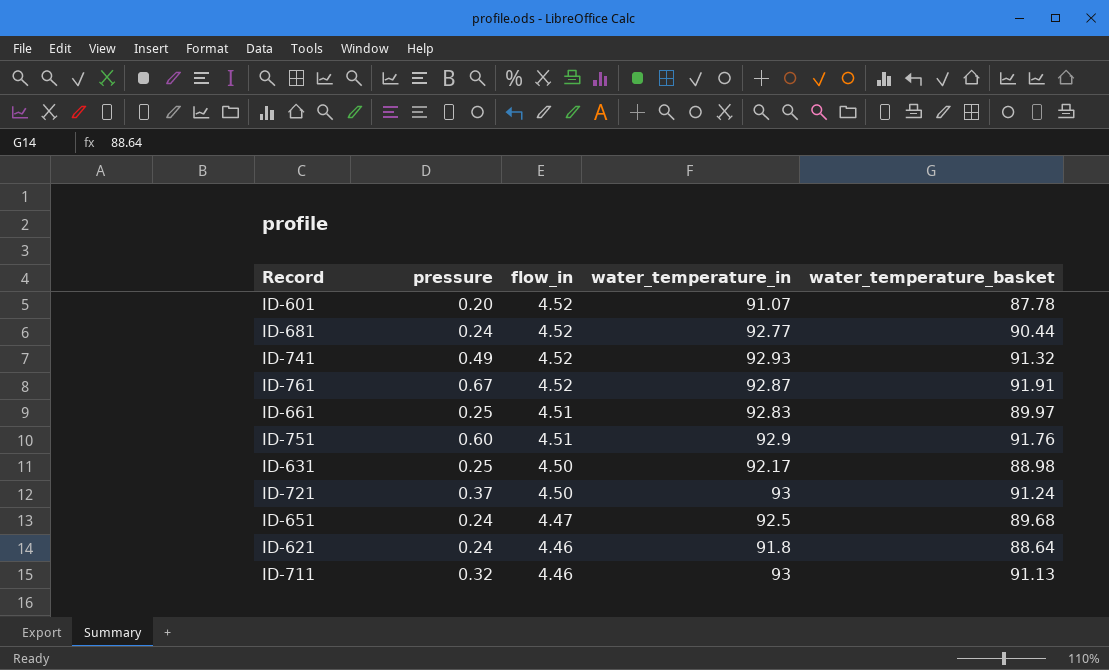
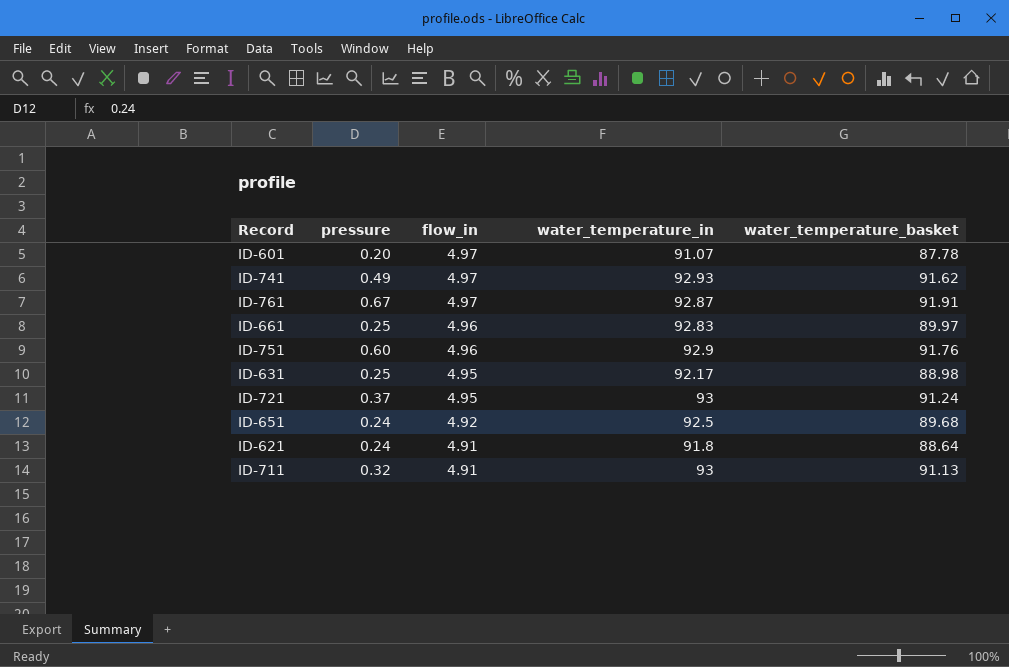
row ID-681: 0.24 | 4.52 | 92.77 | 90.44 -> none
ID-601 | flow_in: 4.52 -> 4.97
ID-741 | flow_in: 4.52 -> 4.97
ID-741 | water_temperature_basket: 91.32 -> 91.62
ID-761 | flow_in: 4.52 -> 4.97
ID-661 | flow_in: 4.51 -> 4.96
ID-751 | flow_in: 4.51 -> 4.96
ID-631 | flow_in: 4.50 -> 4.95
ID-721 | flow_in: 4.50 -> 4.95
ID-651 | flow_in: 4.47 -> 4.92
ID-621 | flow_in: 4.46 -> 4.91
ID-711 | flow_in: 4.46 -> 4.91

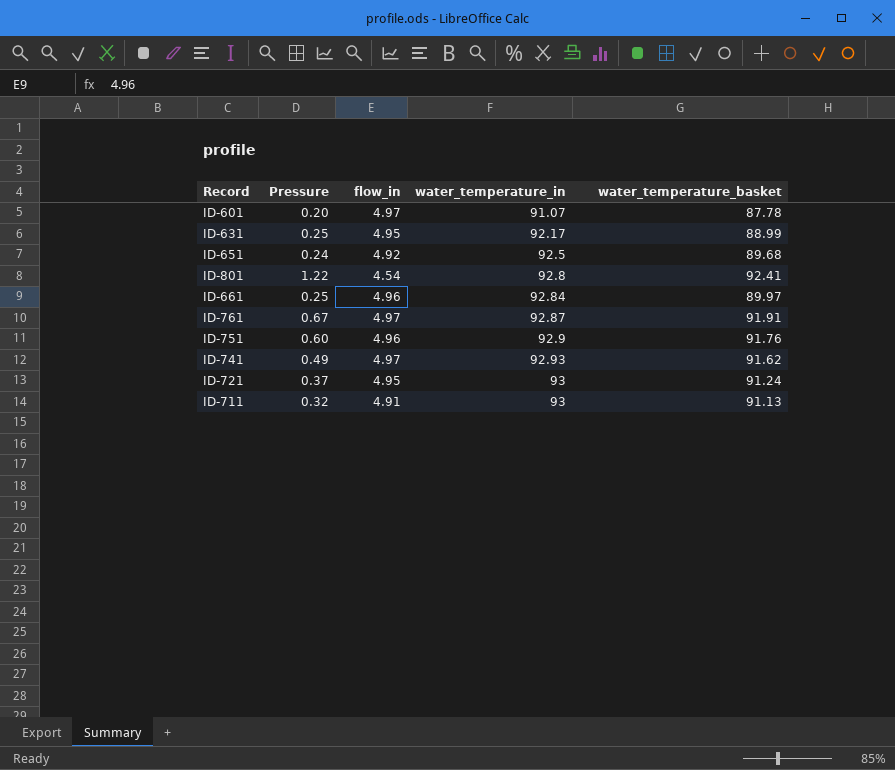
row order: flow_in descending -> water_temperature_in ascending
column name: pressure -> Pressure
row ID-621: 0.24 | 4.91 | 91.8 | 88.64 -> none
ID-631 | water_temperature_basket: 88.98 -> 88.99
row ID-801: none -> 1.22 | 4.54 | 92.8 | 92.41
ID-661 | water_temperature_in: 92.83 -> 92.84

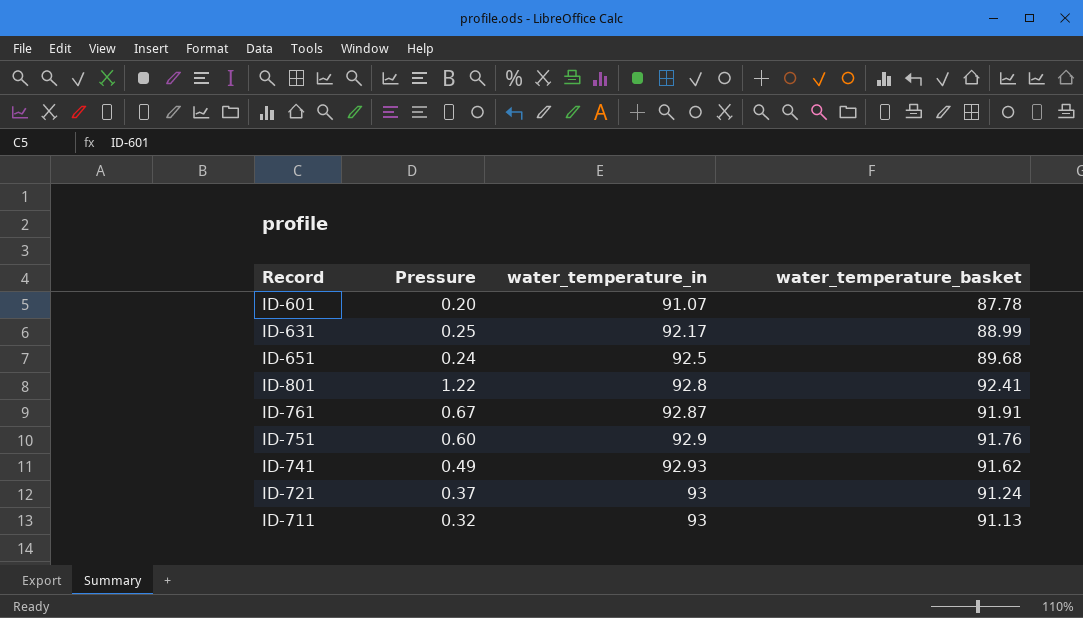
column flow_in | position: 3 -> none
row ID-661: 0.25 | 4.96 | 92.84 | 89.97 -> none

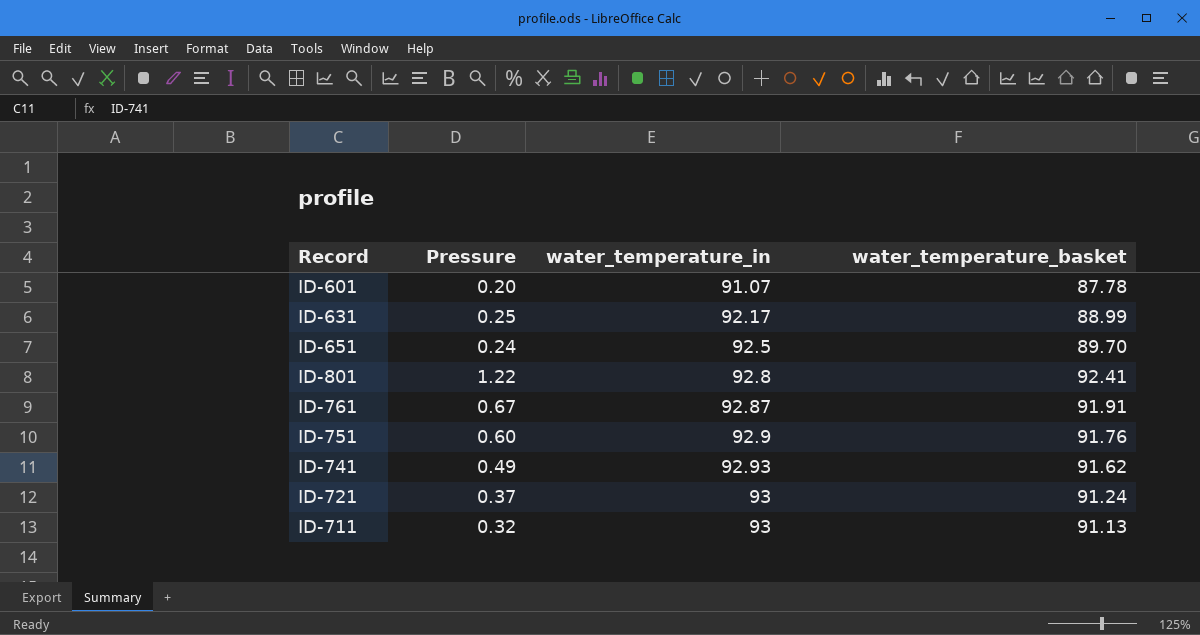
ID-651 | water_temperature_basket: 89.68 -> 89.70

